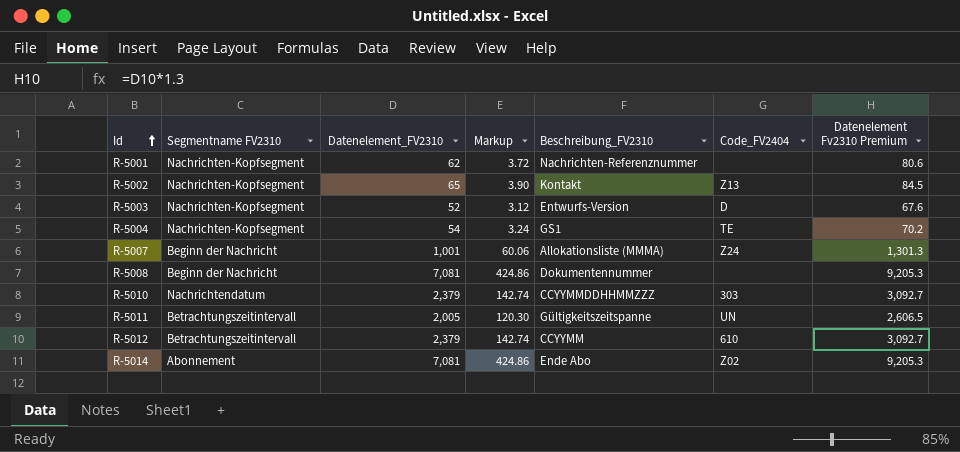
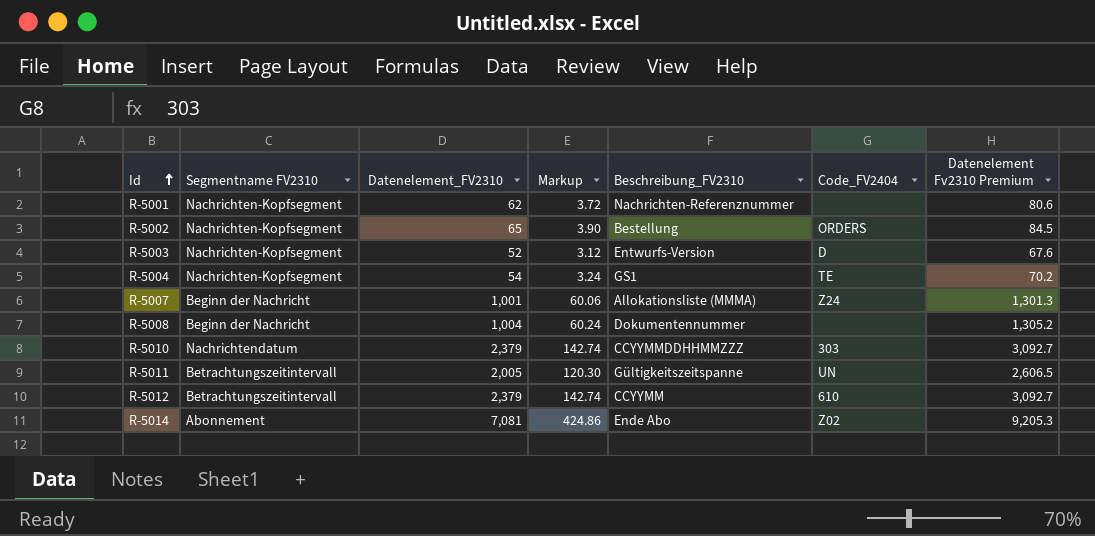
R-5002 | Beschreibung_FV2310: Kontakt -> Bestellung
R-5002 | Code_FV2404: Z13 -> ORDERS
R-5008 | Datenelement_FV2310: 7,081 -> 1,004
R-5008 | Markup: 424.86 -> 60.24
R-5008 | Datenelement Fv2310 Premium: 9,205.3 -> 1,305.2

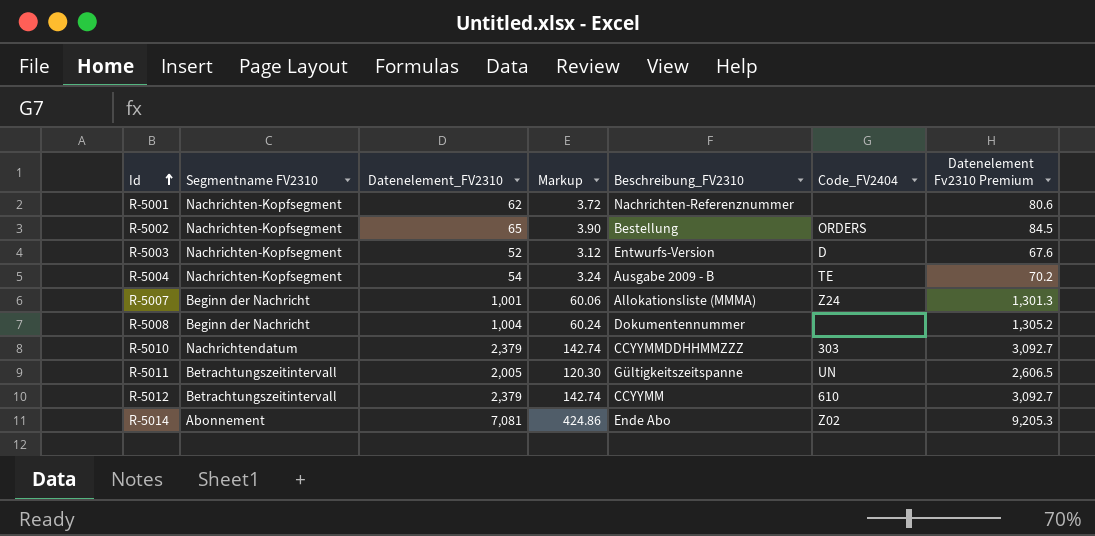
R-5004 | Beschreibung_FV2310: GS1 -> Ausgabe 2009 - B

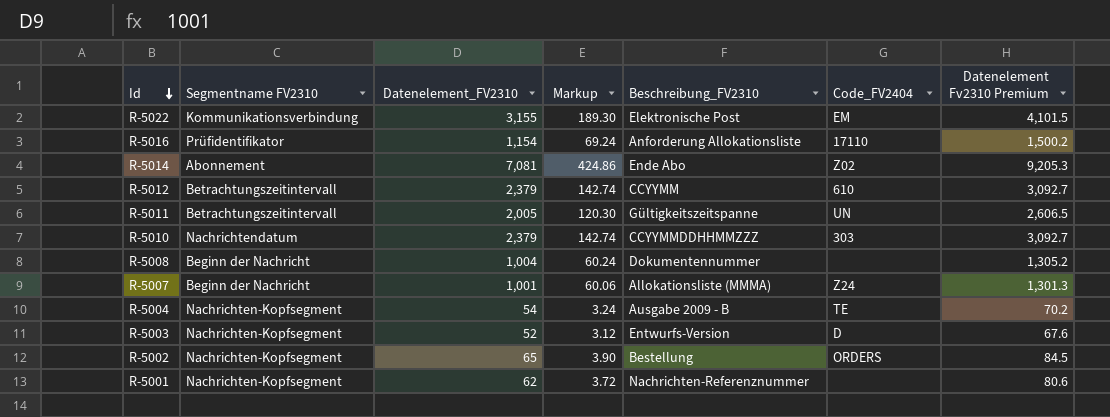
row order: Id ascending -> Id descending
row R-5022: none -> Kommunikationsverbindung | 3,155 | 189.30 | Elektronische Post | EM | 4,101.5
row R-5016: none -> Prüfidentifikator | 1,154 | 69.24 | Anforderung Allokationsliste | 17110 | 1,500.2

